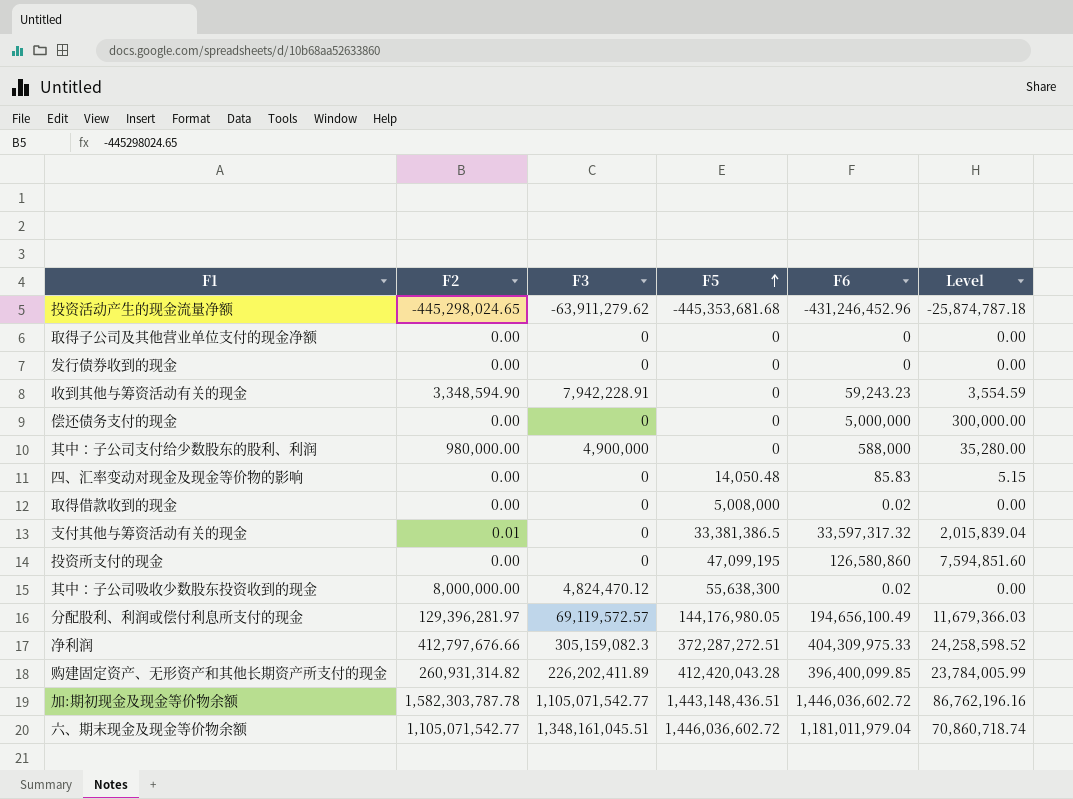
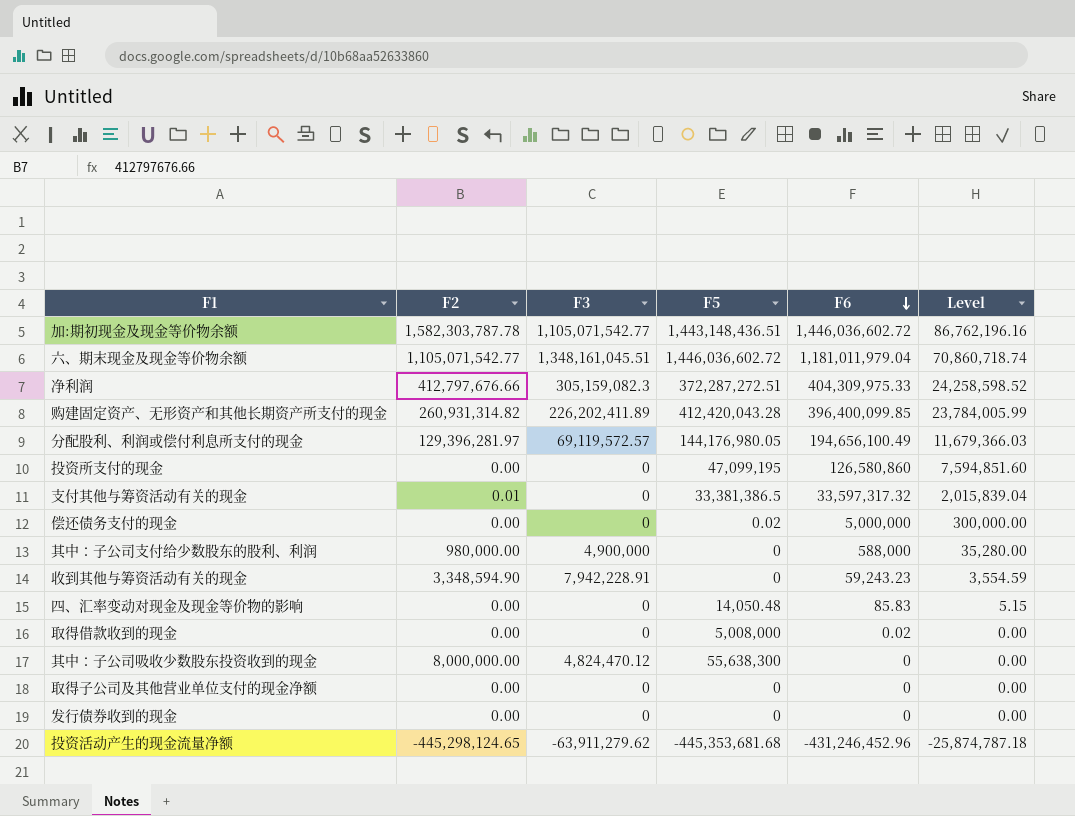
row order: F5 ascending -> F6 descending
偿还债务支付的现金 | F5: 0 -> 0.02
其中：子公司吸收少数股东投资收到的现金 | F6: 0.02 -> 0
投资活动产生的现金流量净额 | F2: -445,298,024.65 -> -445,298,124.65

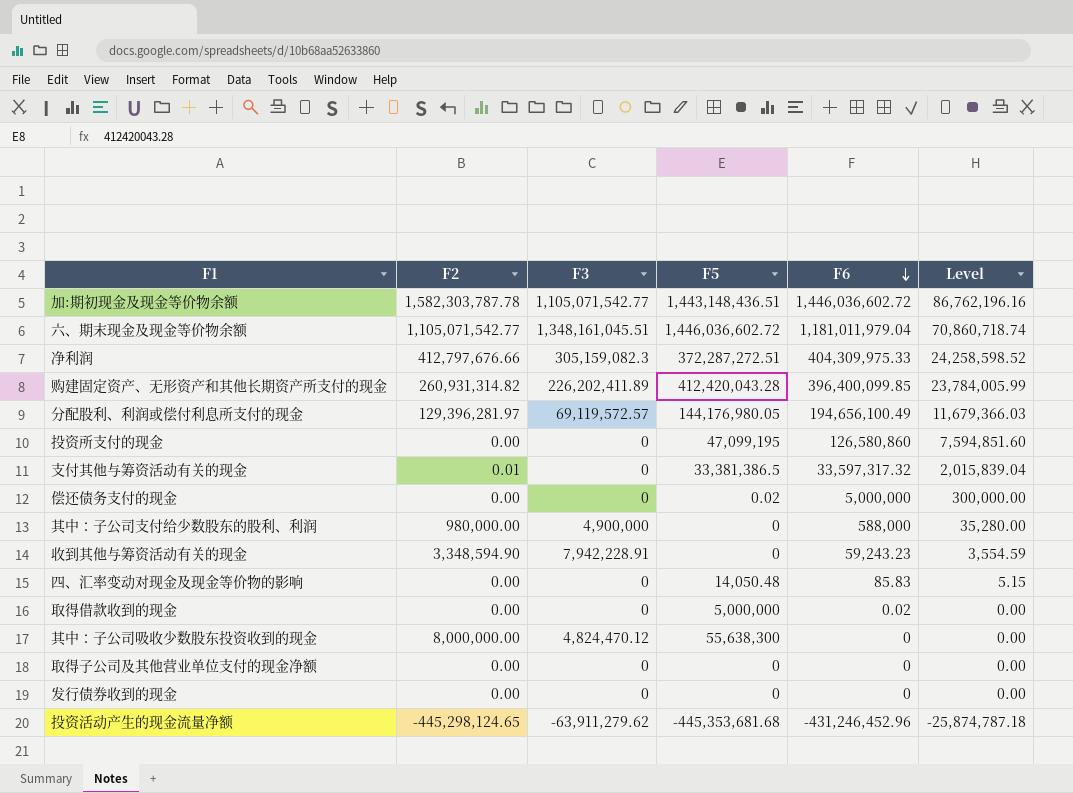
取得借款收到的现金 | F5: 5,008,000 -> 5,000,000

